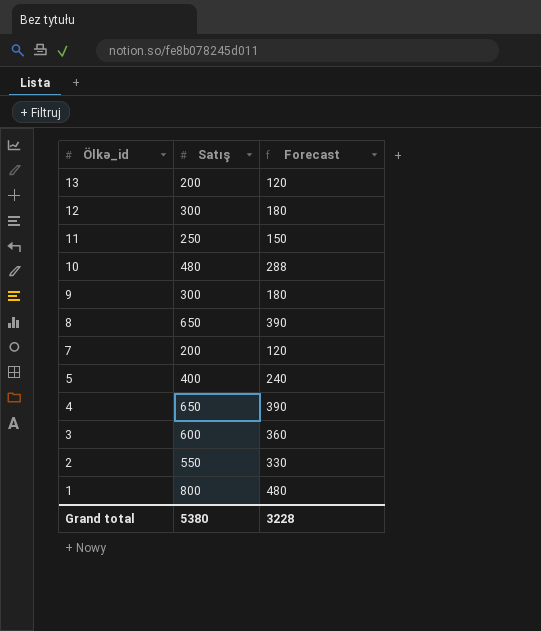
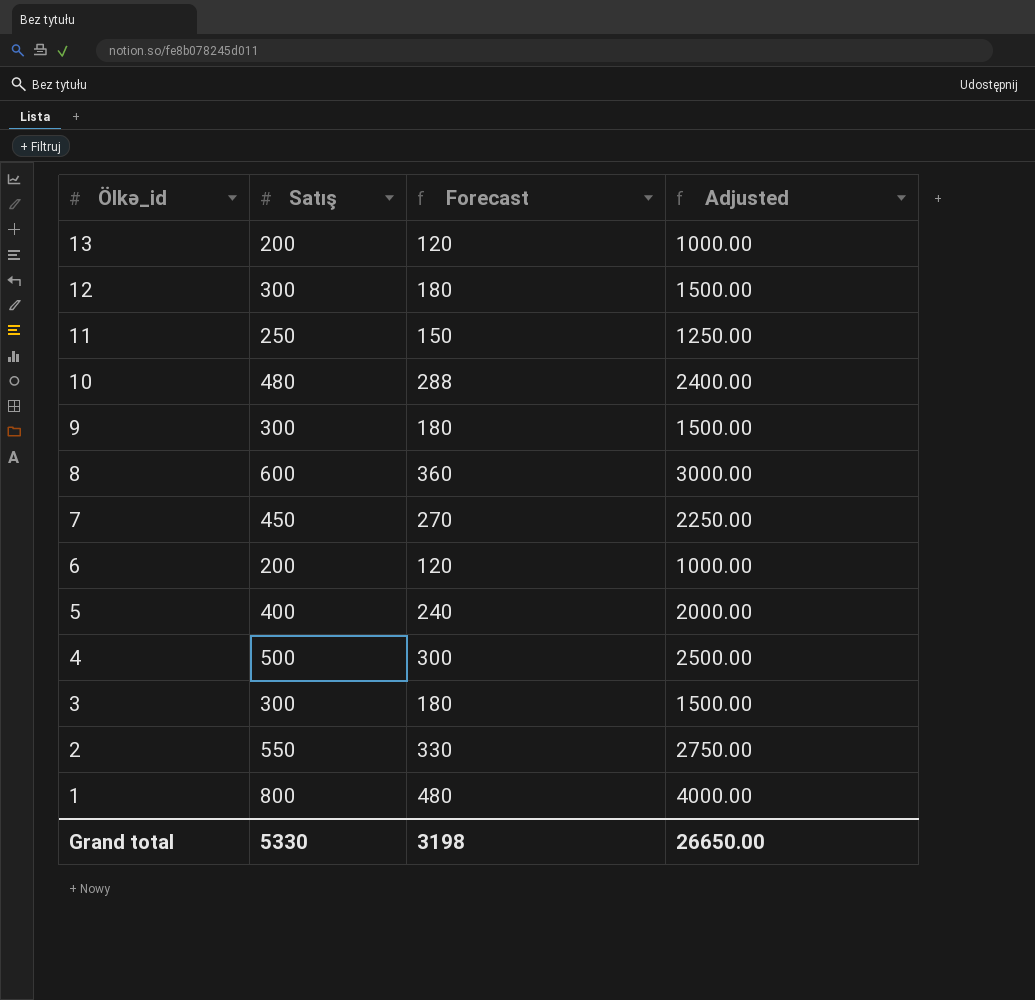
column Adjusted | formula: none -> [Satış] * 5
8 | Satış: 650 -> 600
8 | Forecast: 390 -> 360
7 | Satış: 200 -> 450
7 | Forecast: 120 -> 270
row 6: none -> 200 | 120 | 1000.00
4 | Satış: 650 -> 500
4 | Forecast: 390 -> 300
3 | Satış: 600 -> 300
3 | Forecast: 360 -> 180
Grand total | Satış: 5380 -> 5330
Grand total | Forecast: 3228 -> 3198

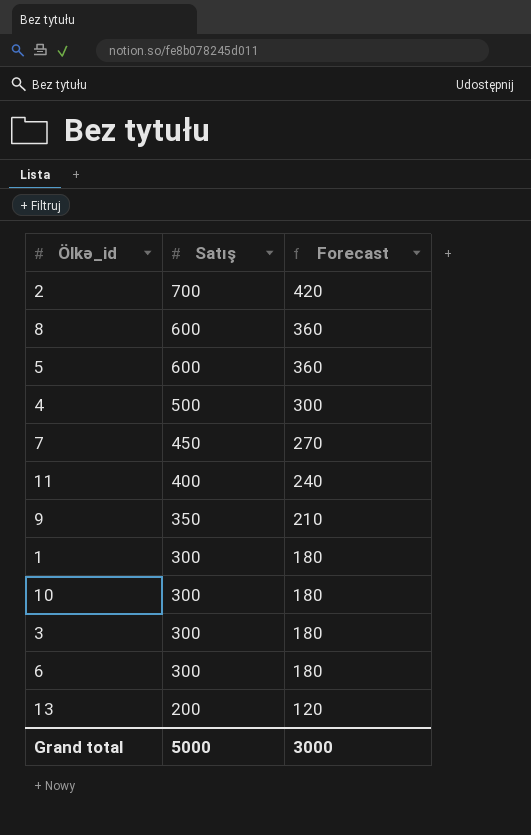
row order: Ölkə_id descending -> Satış descending
column Adjusted | formula: [Satış] * 5 -> none
row 12: 300 | 180 | 1500.00 -> none
2 | Satış: 550 -> 700
2 | Forecast: 330 -> 420
5 | Satış: 400 -> 600
5 | Forecast: 240 -> 360
11 | Satış: 250 -> 400
11 | Forecast: 150 -> 240
9 | Satış: 300 -> 350
9 | Forecast: 180 -> 210
1 | Satış: 800 -> 300
1 | Forecast: 480 -> 180
10 | Satış: 480 -> 300
10 | Forecast: 288 -> 180
6 | Satış: 200 -> 300
6 | Forecast: 120 -> 180
Grand total | Satış: 5330 -> 5000
Grand total | Forecast: 3198 -> 3000

